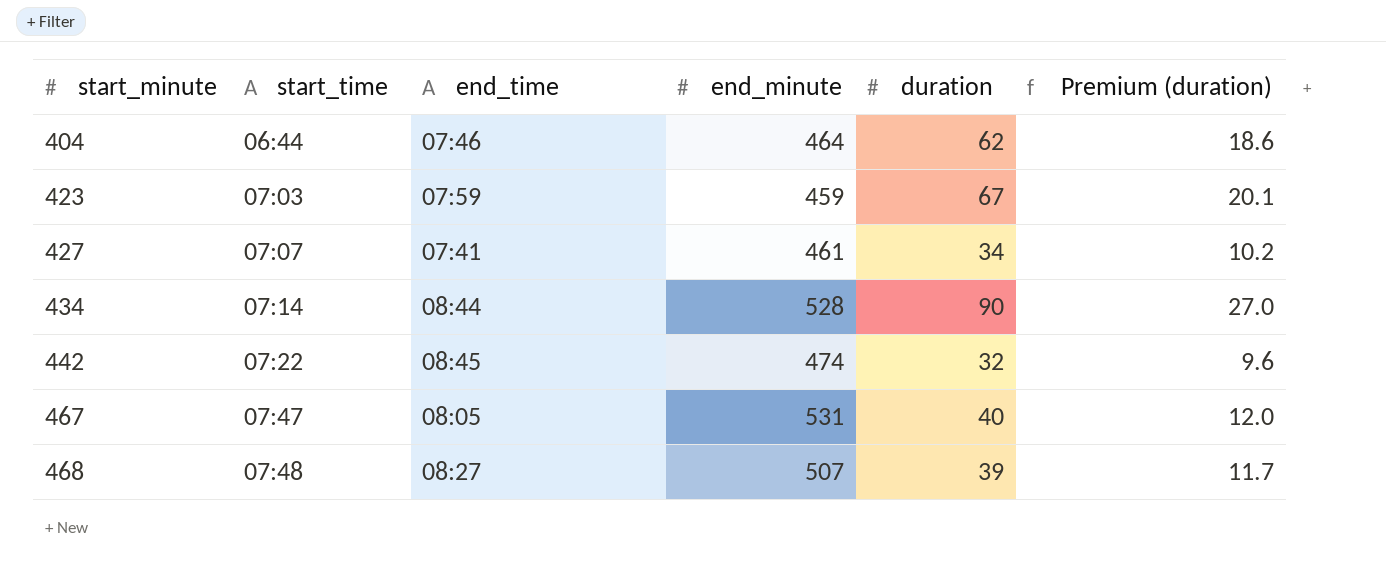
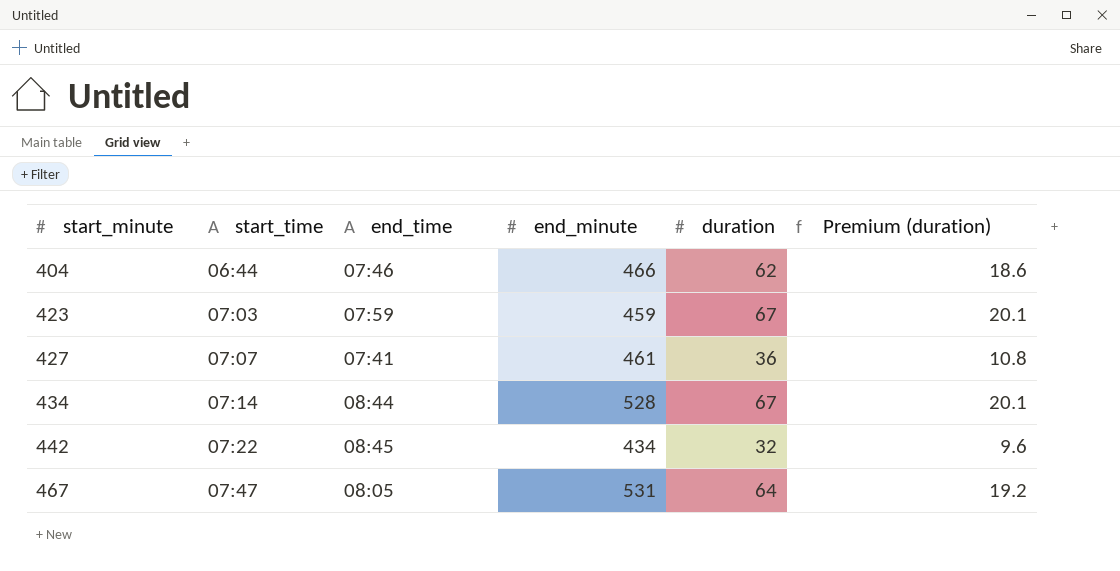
row 468: 07:48 | 08:27 | 507 | 39 | 11.7 -> none
404 | end_minute: 464 -> 466
427 | duration: 34 -> 36
427 | Premium (duration): 10.2 -> 10.8
434 | duration: 90 -> 67
434 | Premium (duration): 27.0 -> 20.1
442 | end_minute: 474 -> 434
467 | duration: 40 -> 64
467 | Premium (duration): 12.0 -> 19.2

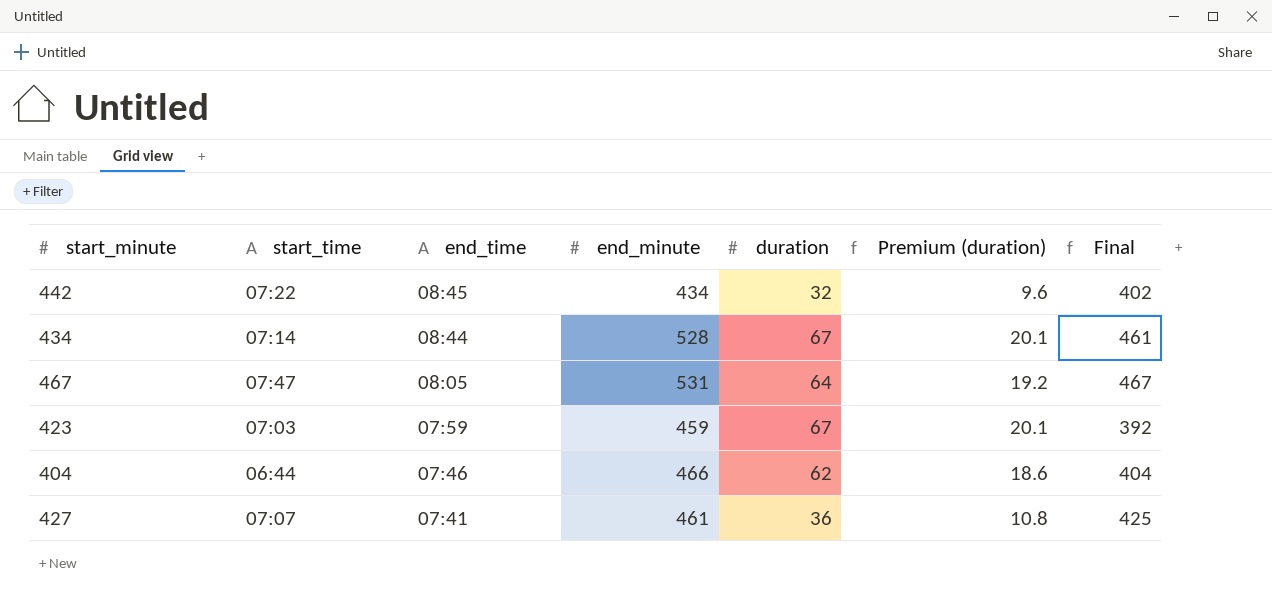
row order: start_minute ascending -> end_time descending
column Final | formula: none -> [end_minute] - [duration]

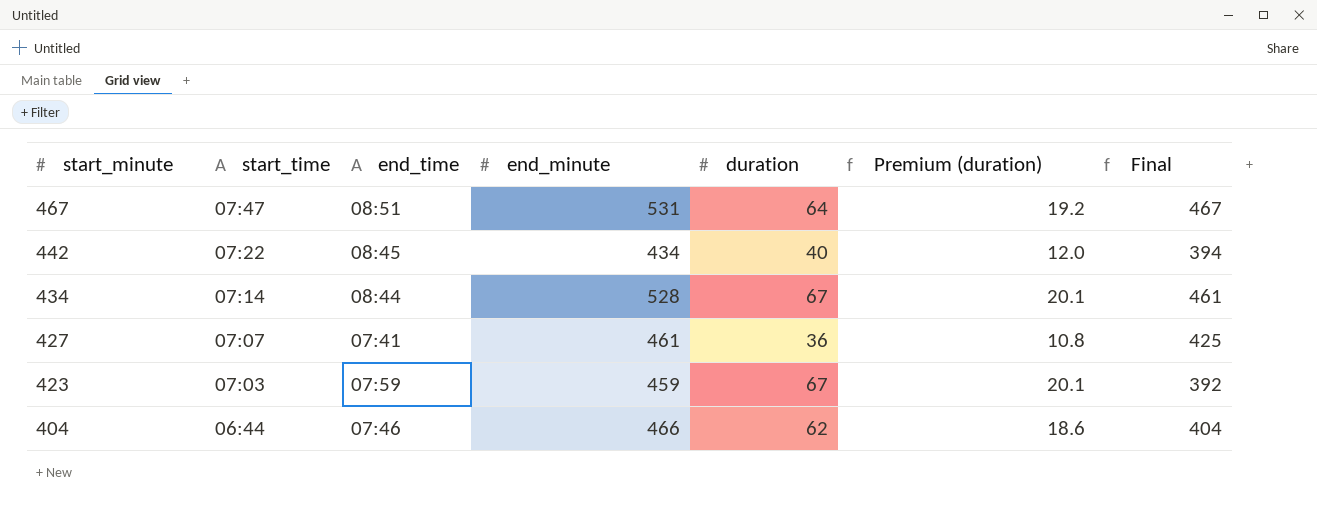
row order: end_time descending -> start_minute descending
467 | end_time: 08:05 -> 08:51
442 | duration: 32 -> 40
442 | Premium (duration): 9.6 -> 12.0
442 | Final: 402 -> 394

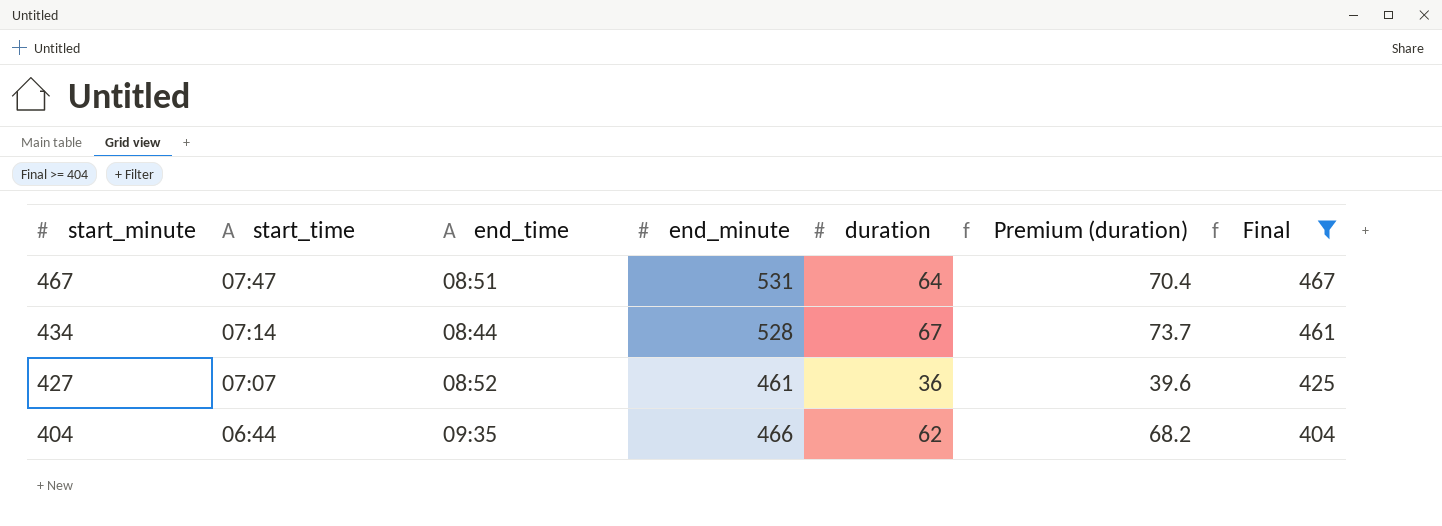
filter: none -> Final >= 404
column Premium (duration) | formula: [duration] * 0.3 -> [duration] * 1.1
427 | end_time: 07:41 -> 08:52
404 | end_time: 07:46 -> 09:35

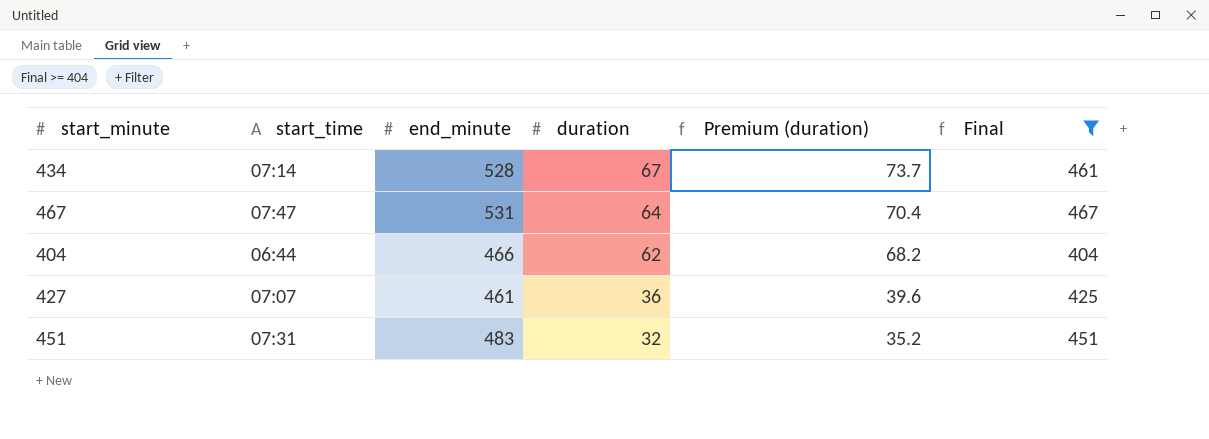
row order: start_minute descending -> duration descending
column end_time | position: 3 -> none
row 451: none -> 07:31 | 483 | 32 | 35.2 | 451

